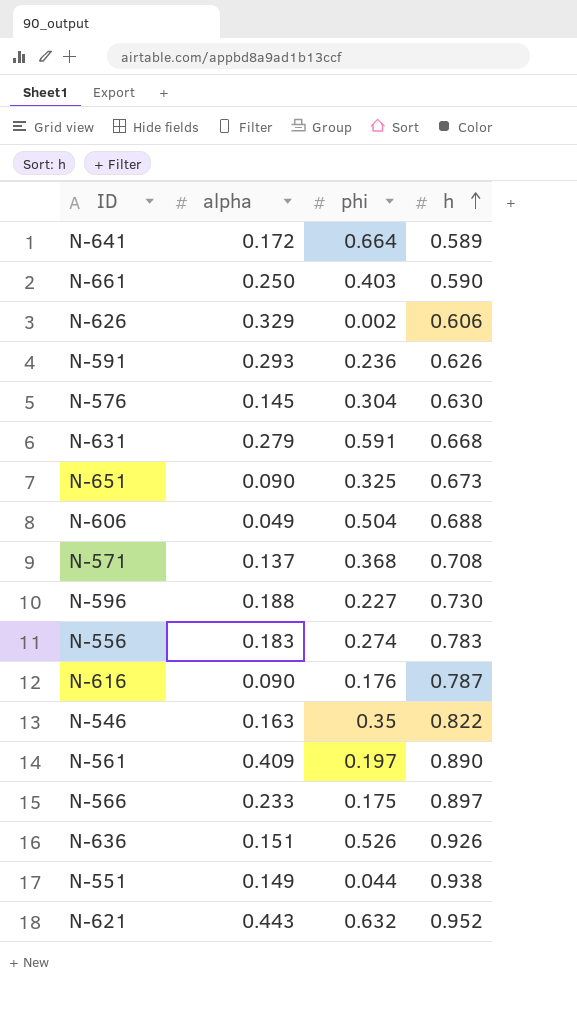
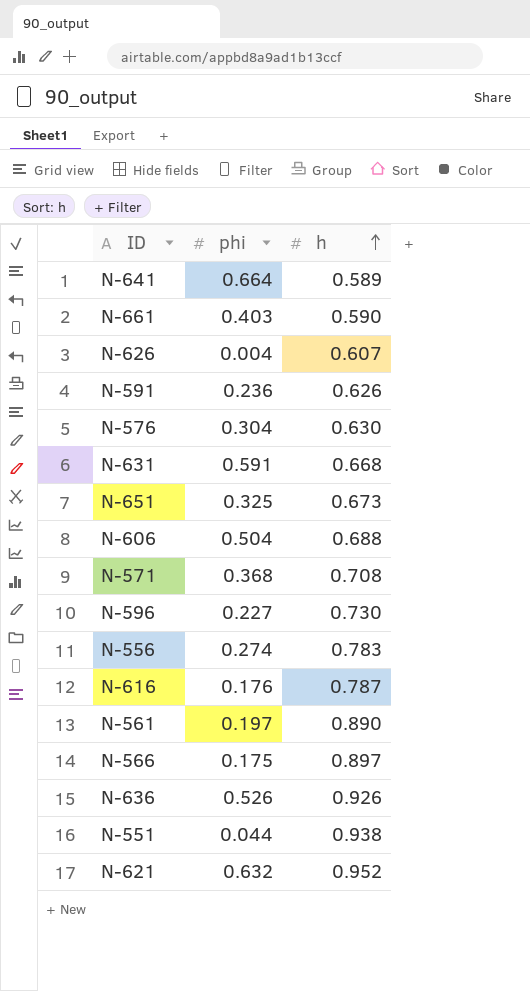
column alpha | position: 2 -> none
row N-546: 0.163 | 0.35 | 0.822 -> none
N-626 | phi: 0.002 -> 0.004
N-626 | h: 0.606 -> 0.607

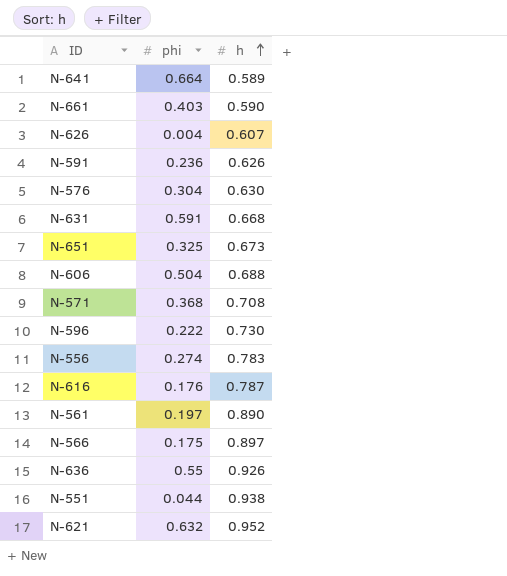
N-596 | phi: 0.227 -> 0.222
N-636 | phi: 0.526 -> 0.55

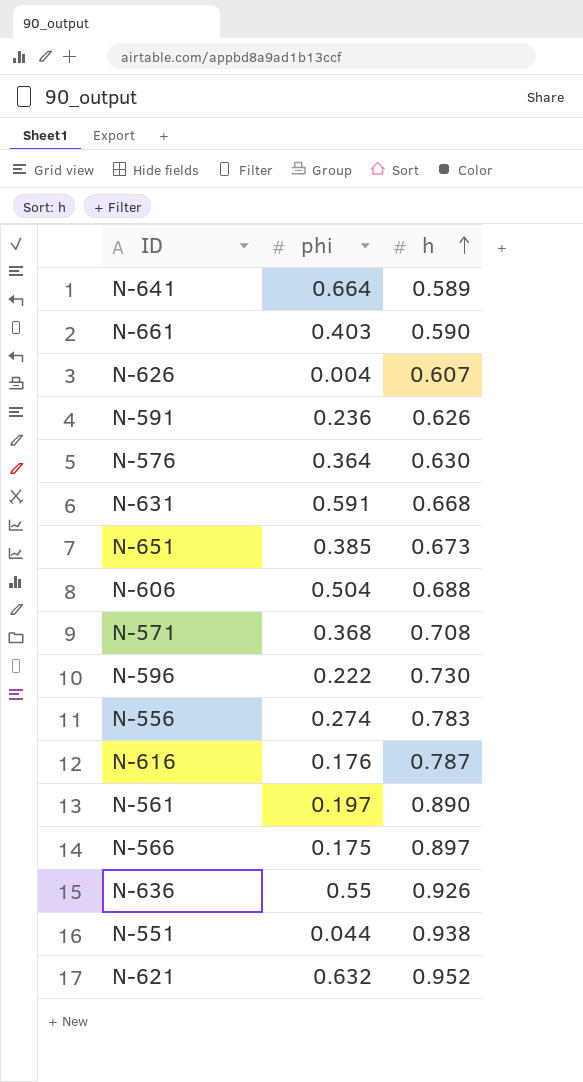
N-576 | phi: 0.304 -> 0.364
N-651 | phi: 0.325 -> 0.385

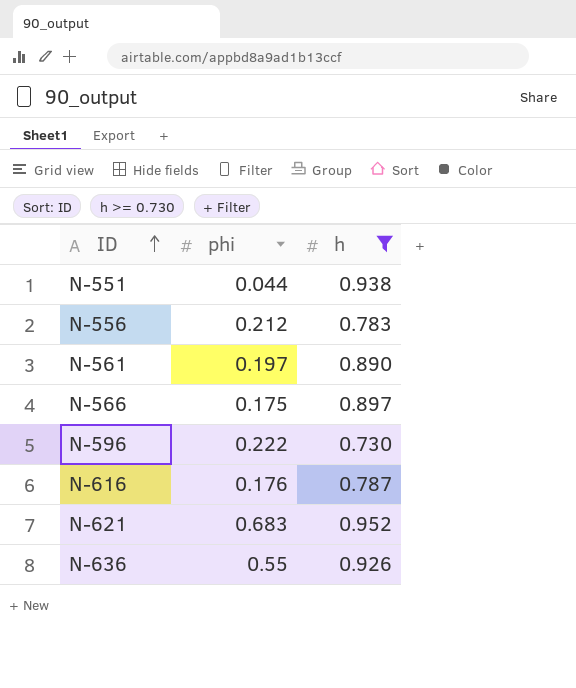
filter: none -> h >= 0.730
row order: h ascending -> ID ascending
N-556 | phi: 0.274 -> 0.212
N-621 | phi: 0.632 -> 0.683

